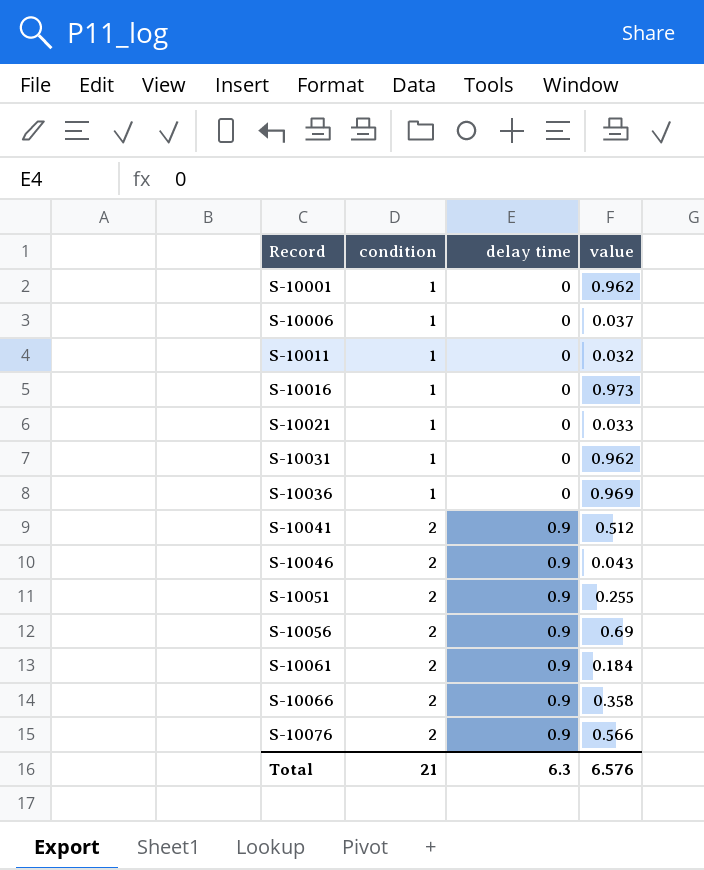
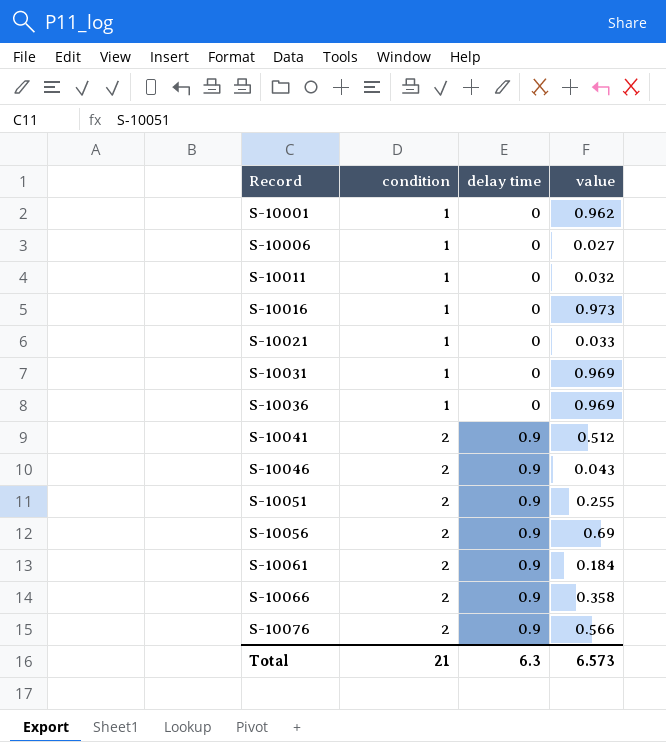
S-10006 | value: 0.037 -> 0.027
S-10031 | value: 0.962 -> 0.969
Total | value: 6.576 -> 6.573

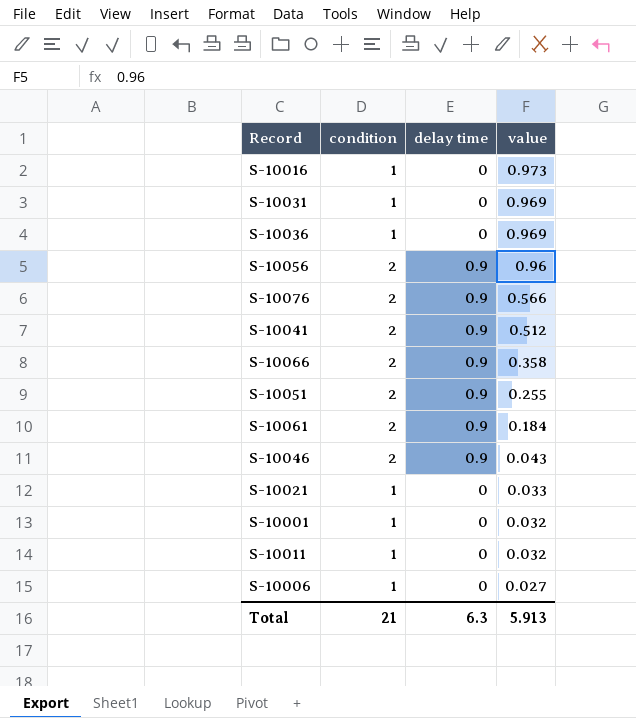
row order: Record ascending -> value descending
S-10056 | value: 0.69 -> 0.96
S-10001 | value: 0.962 -> 0.032
Total | value: 6.573 -> 5.913

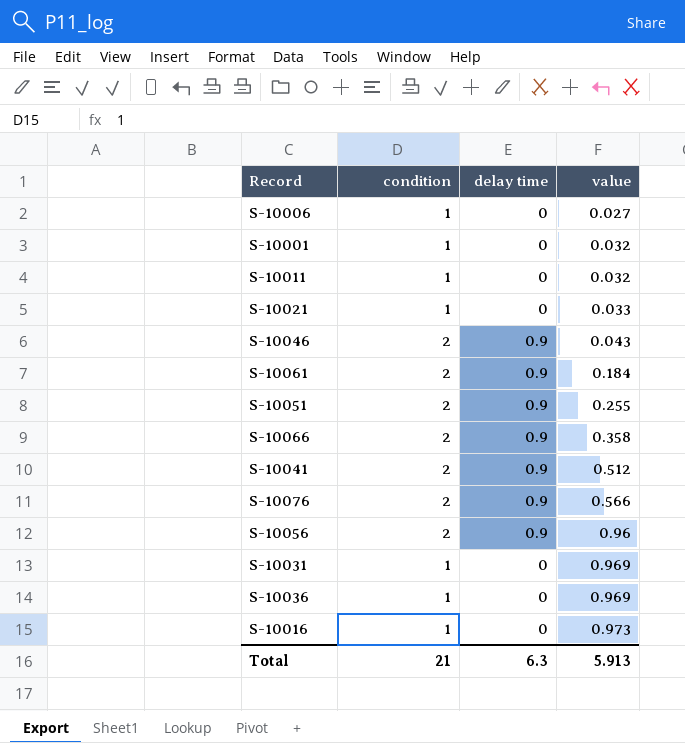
row order: value descending -> value ascending

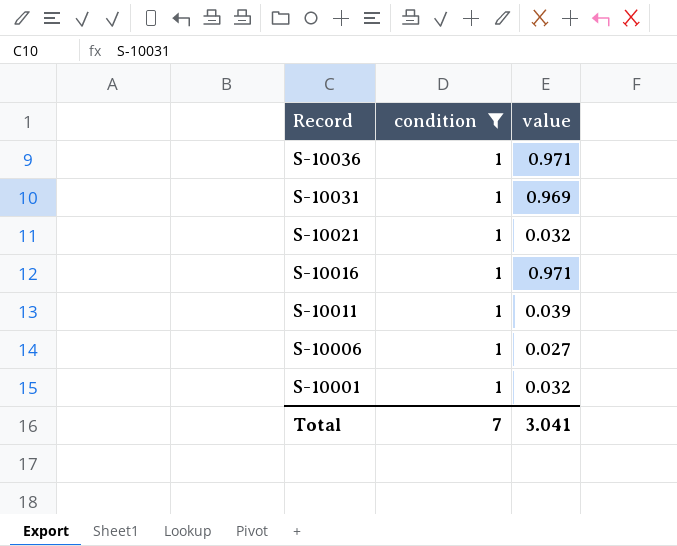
filter: none -> condition = 1
row order: value ascending -> Record descending
column delay time | position: 3 -> none
S-10036 | value: 0.969 -> 0.971
S-10021 | value: 0.033 -> 0.032
S-10016 | value: 0.973 -> 0.971
S-10011 | value: 0.032 -> 0.039
Total | condition: 21 -> 7
Total | value: 5.913 -> 3.041

